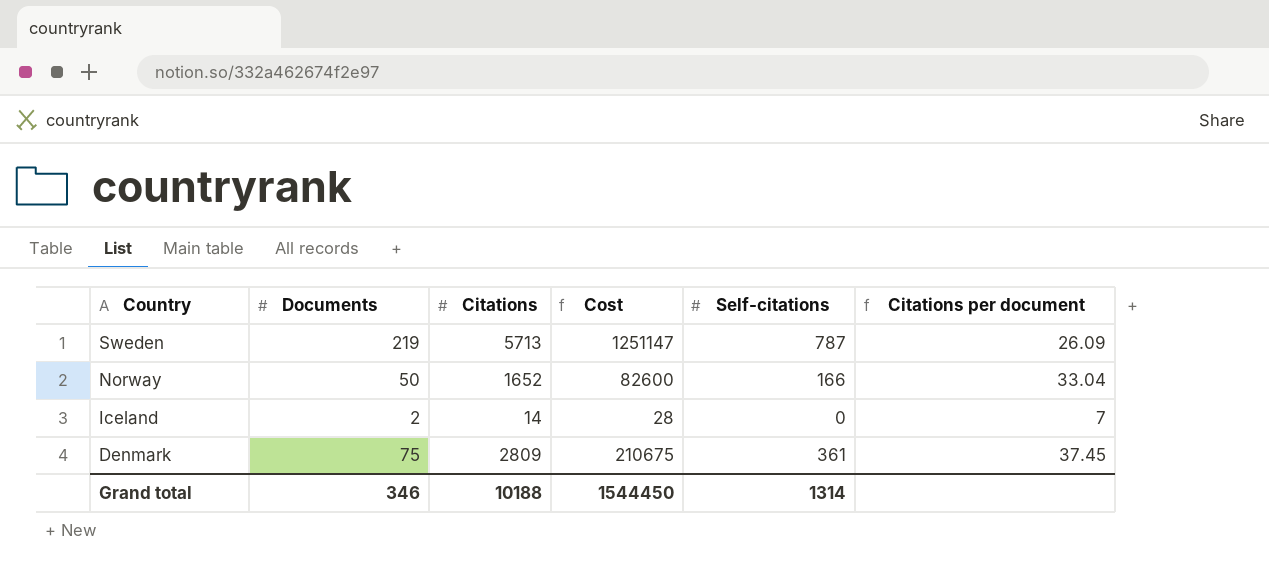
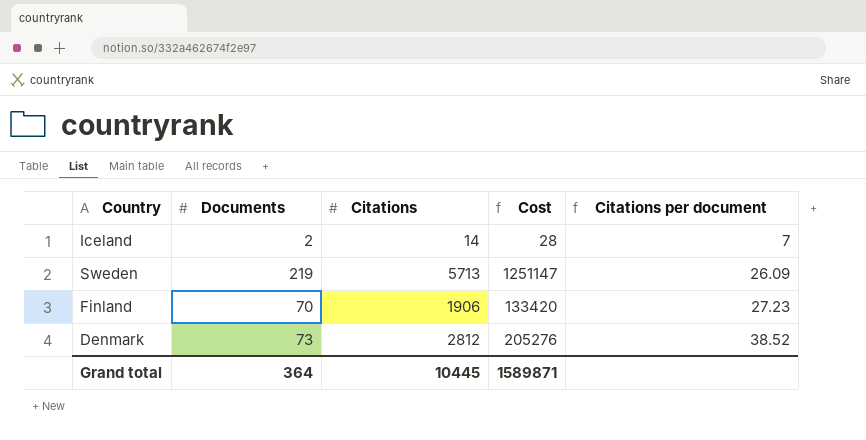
row order: Country descending -> Citations per document ascending
column Self-citations | position: 5 -> none
row Norway: 50 | 1652 | 82600 | 166 | 33.04 -> none
row Finland: none -> 70 | 1906 | 133420 | 27.23
Denmark | Documents: 75 -> 73
Denmark | Citations: 2809 -> 2812
Denmark | Cost: 210675 -> 205276
Denmark | Citations per document: 37.45 -> 38.52
Grand total | Documents: 346 -> 364
Grand total | Citations: 10188 -> 10445
Grand total | Cost: 1544450 -> 1589871

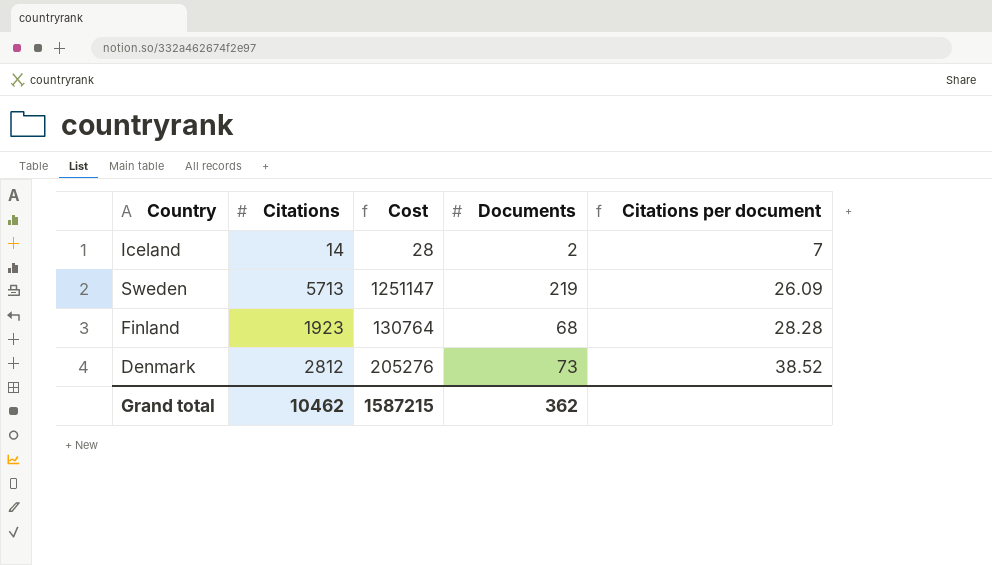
column Documents | position: 2 -> 4
Finland | Citations: 1906 -> 1923
Finland | Cost: 133420 -> 130764
Finland | Documents: 70 -> 68
Finland | Citations per document: 27.23 -> 28.28
Grand total | Citations: 10445 -> 10462
Grand total | Cost: 1589871 -> 1587215
Grand total | Documents: 364 -> 362

